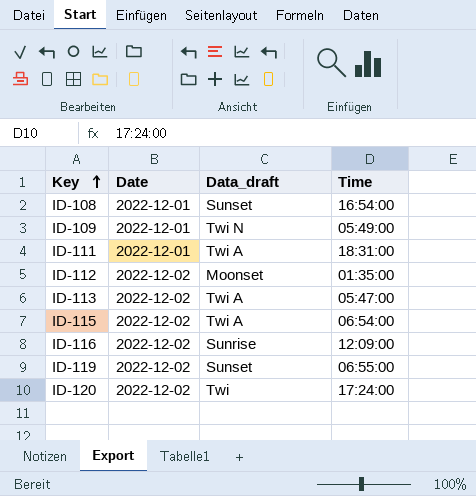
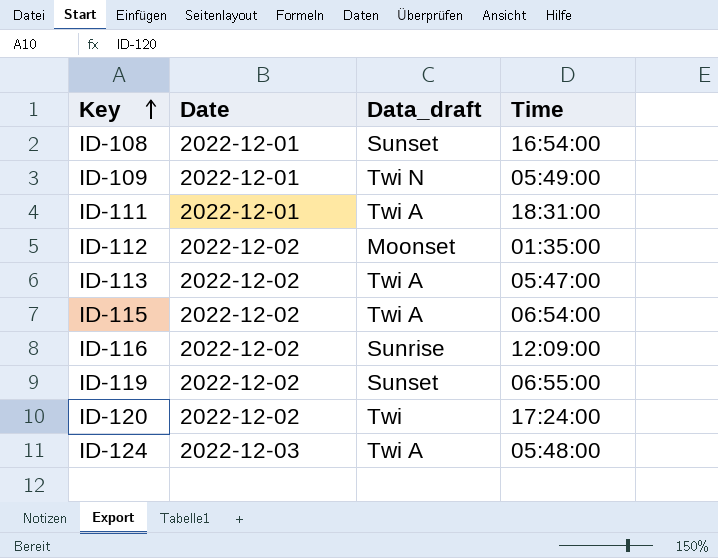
row ID-124: none -> 2022-12-03 | Twi A | 05:48:00

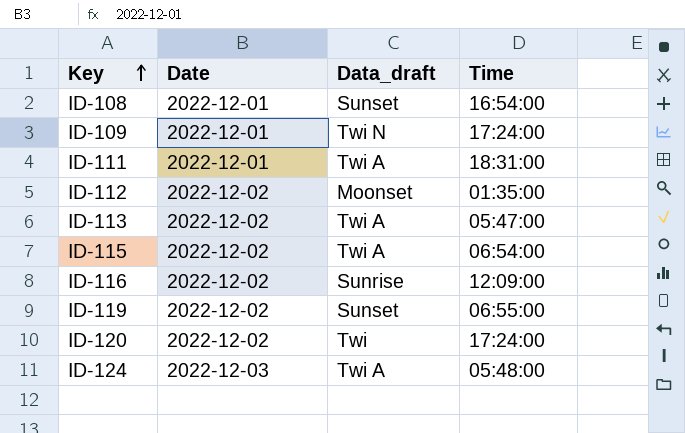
ID-109 | Time: 05:49:00 -> 17:24:00

